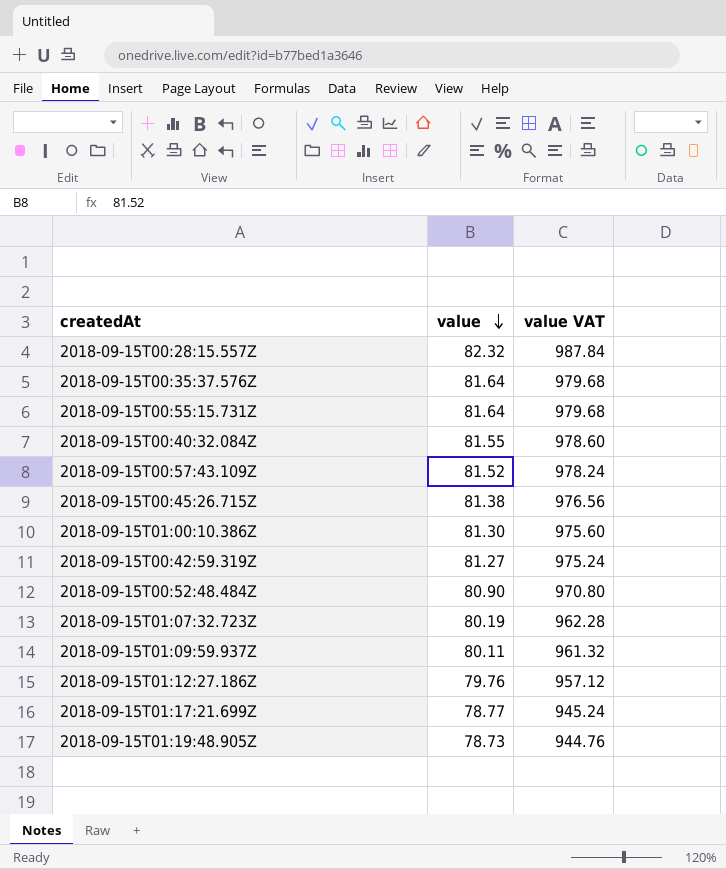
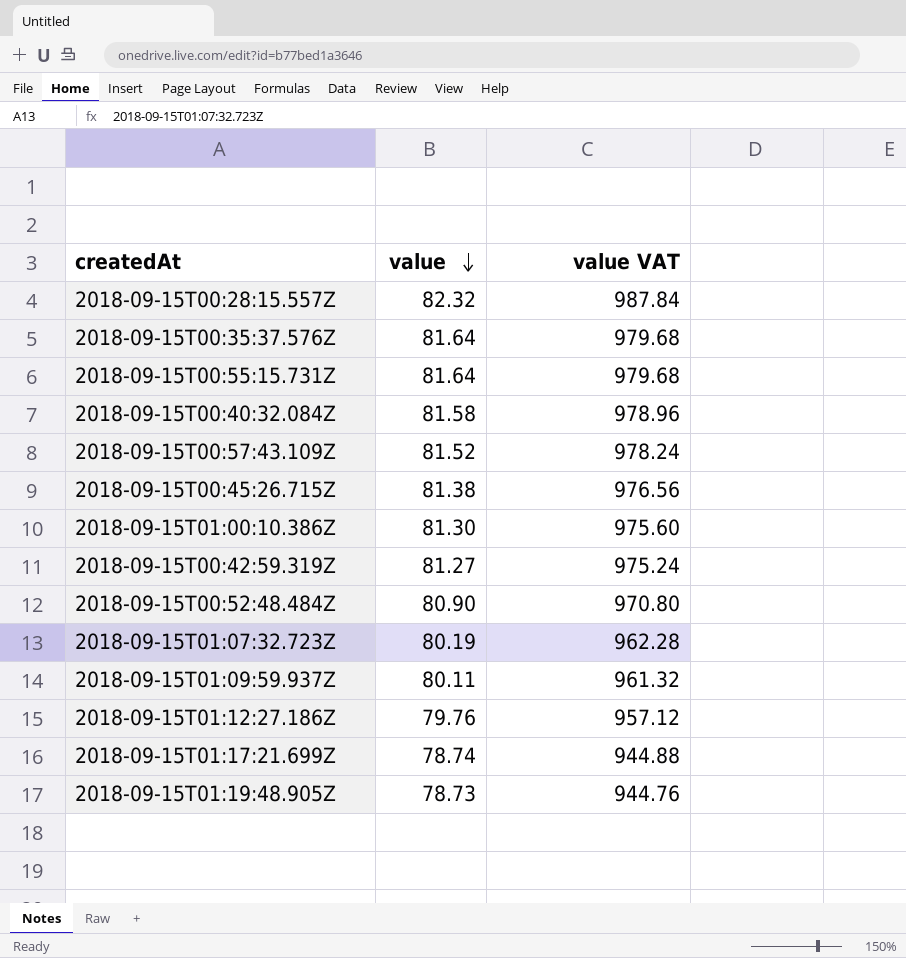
2018-09-15T00:40:32.084Z | value: 81.55 -> 81.58
2018-09-15T00:40:32.084Z | value VAT: 978.60 -> 978.96
2018-09-15T01:17:21.699Z | value: 78.77 -> 78.74
2018-09-15T01:17:21.699Z | value VAT: 945.24 -> 944.88

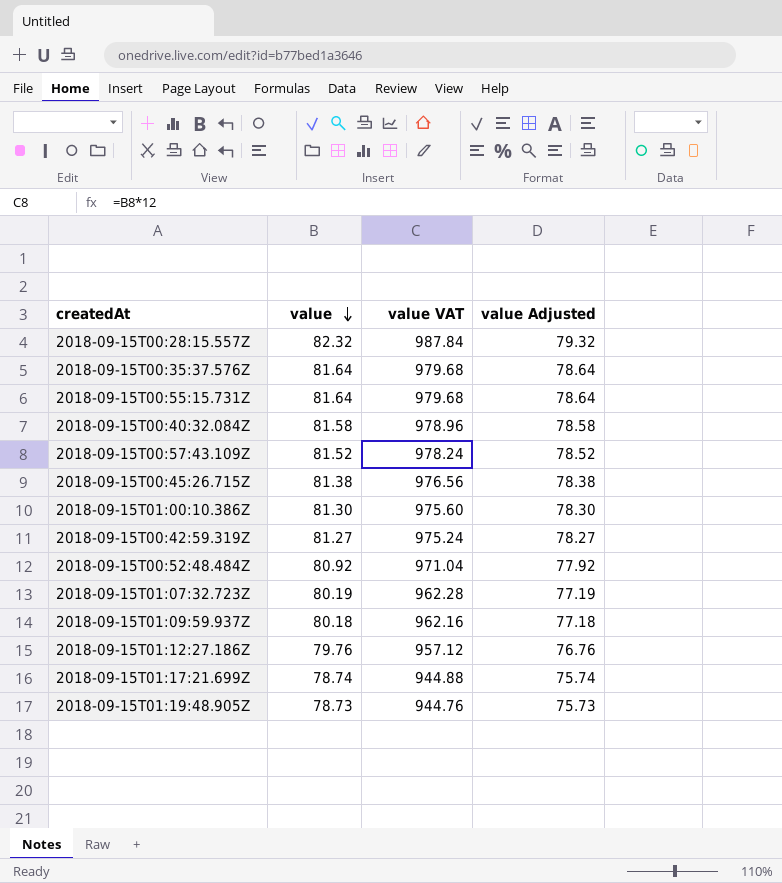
column value Adjusted | formula: none -> [value] - 3
2018-09-15T00:52:48.484Z | value: 80.90 -> 80.92
2018-09-15T00:52:48.484Z | value VAT: 970.80 -> 971.04
2018-09-15T01:09:59.937Z | value: 80.11 -> 80.18
2018-09-15T01:09:59.937Z | value VAT: 961.32 -> 962.16

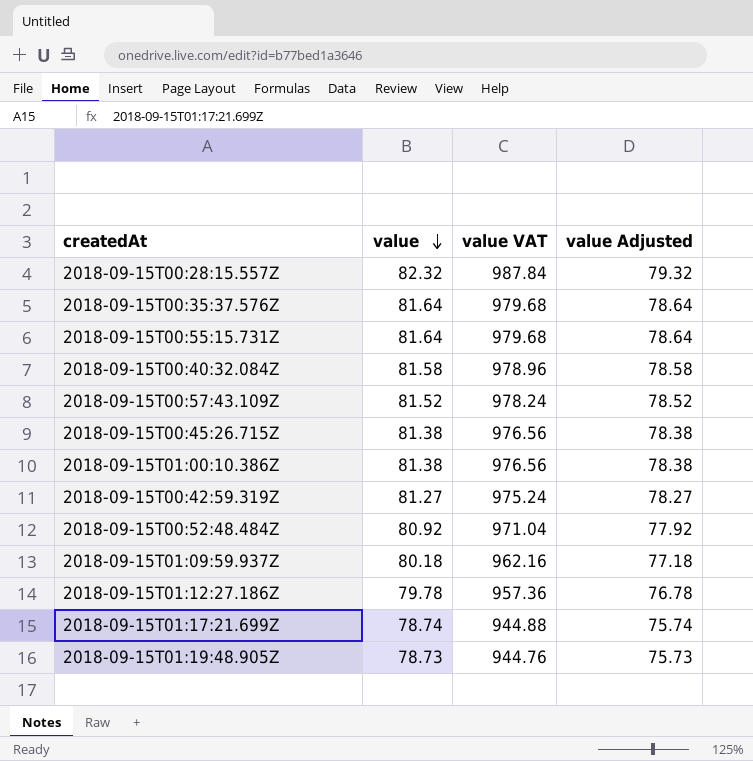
row 2018-09-15T01:07:32.723Z: 80.19 | 962.28 | 77.19 -> none
2018-09-15T01:00:10.386Z | value: 81.30 -> 81.38
2018-09-15T01:00:10.386Z | value VAT: 975.60 -> 976.56
2018-09-15T01:00:10.386Z | value Adjusted: 78.30 -> 78.38
2018-09-15T01:12:27.186Z | value: 79.76 -> 79.78
2018-09-15T01:12:27.186Z | value VAT: 957.12 -> 957.36
2018-09-15T01:12:27.186Z | value Adjusted: 76.76 -> 76.78

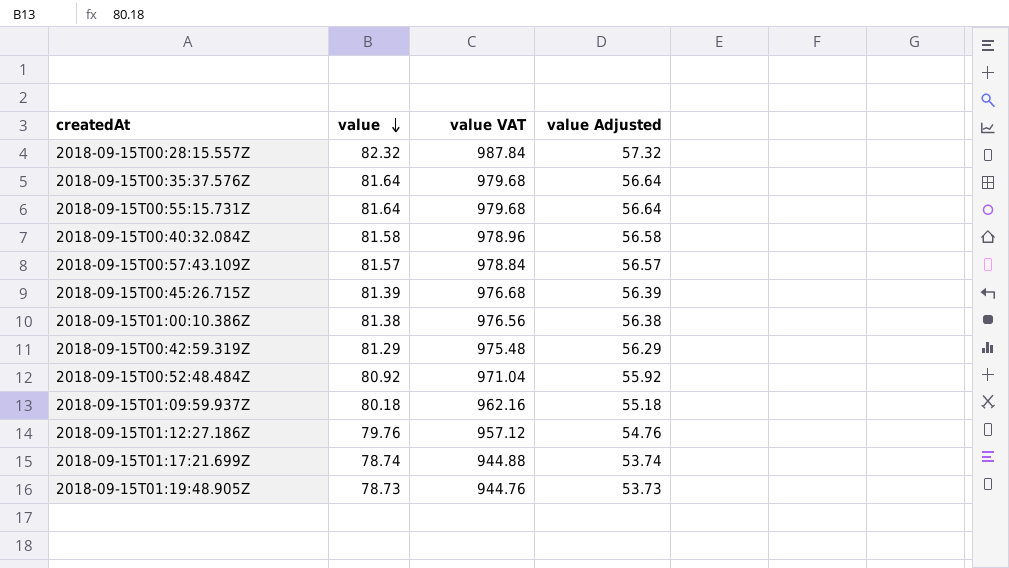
column value Adjusted | formula: [value] - 3 -> [value] - 25
2018-09-15T00:57:43.109Z | value: 81.52 -> 81.57
2018-09-15T00:57:43.109Z | value VAT: 978.24 -> 978.84
2018-09-15T00:45:26.715Z | value: 81.38 -> 81.39
2018-09-15T00:45:26.715Z | value VAT: 976.56 -> 976.68
2018-09-15T00:42:59.319Z | value: 81.27 -> 81.29
2018-09-15T00:42:59.319Z | value VAT: 975.24 -> 975.48
2018-09-15T01:12:27.186Z | value: 79.78 -> 79.76
2018-09-15T01:12:27.186Z | value VAT: 957.36 -> 957.12

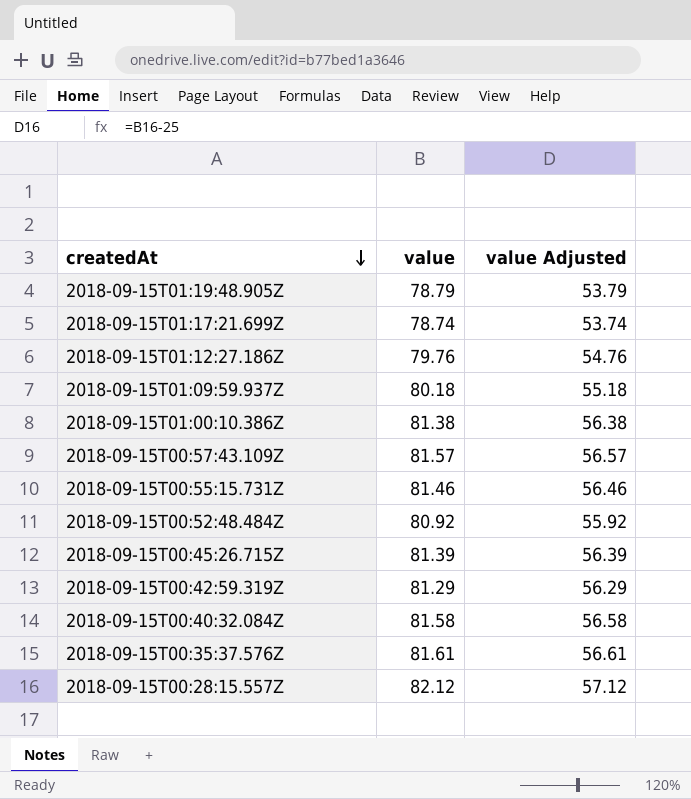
row order: value descending -> createdAt descending
column value VAT | formula: [value] * 12 -> none
2018-09-15T01:19:48.905Z | value: 78.73 -> 78.79
2018-09-15T01:19:48.905Z | value Adjusted: 53.73 -> 53.79
2018-09-15T00:55:15.731Z | value: 81.64 -> 81.46
2018-09-15T00:55:15.731Z | value Adjusted: 56.64 -> 56.46
2018-09-15T00:35:37.576Z | value: 81.64 -> 81.61
2018-09-15T00:35:37.576Z | value Adjusted: 56.64 -> 56.61
2018-09-15T00:28:15.557Z | value: 82.32 -> 82.12
2018-09-15T00:28:15.557Z | value Adjusted: 57.32 -> 57.12

